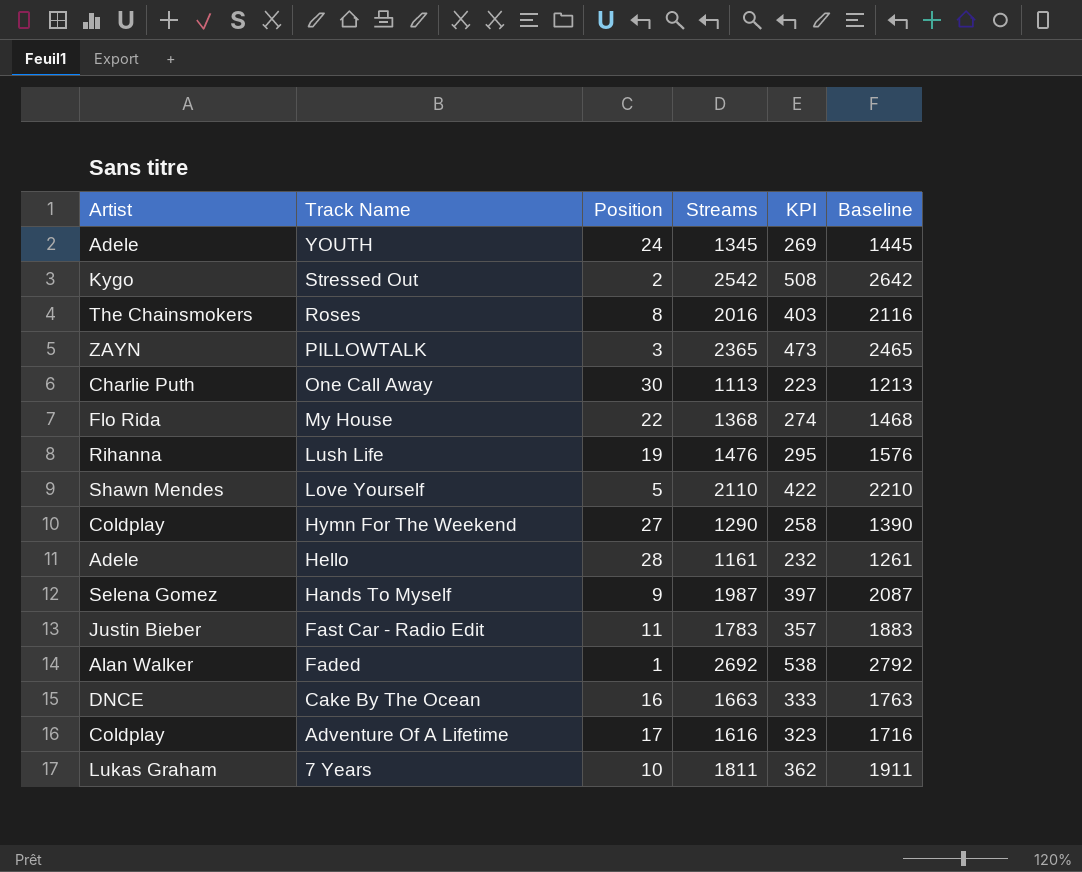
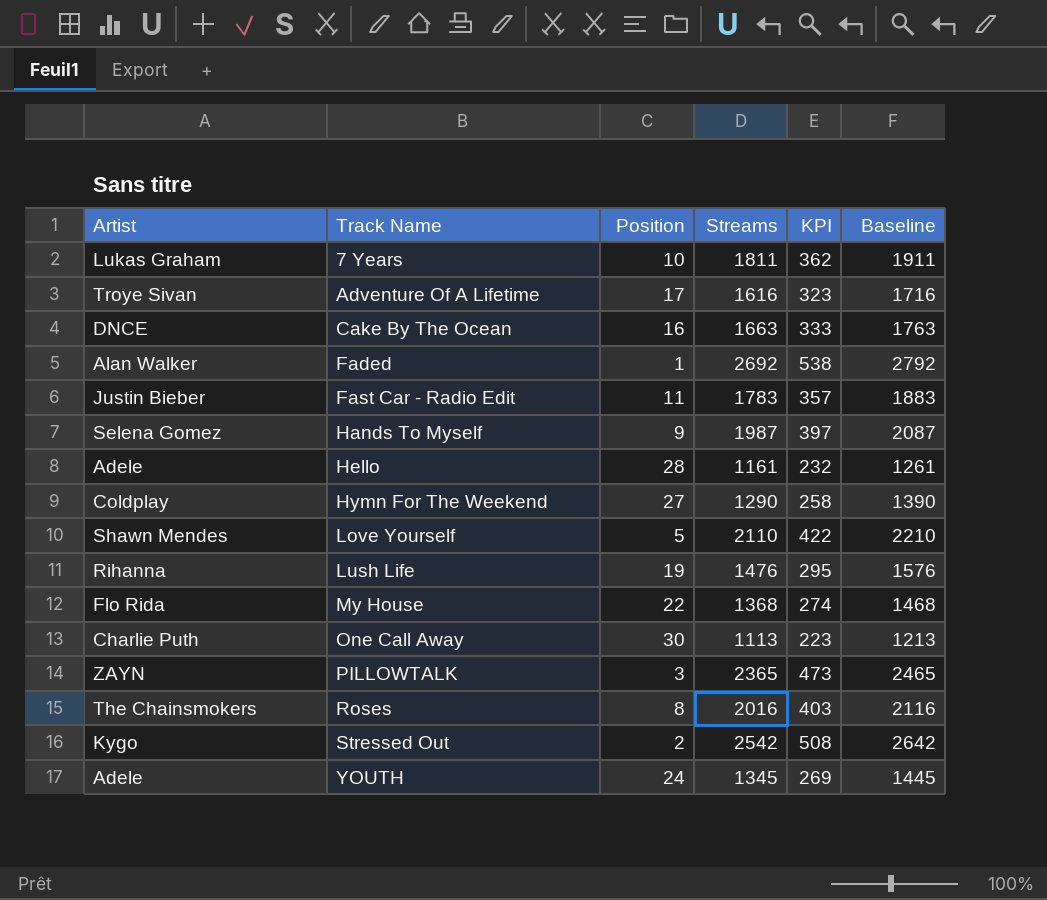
row order: Track Name descending -> Track Name ascending
Adventure Of A Lifetime | Artist: Coldplay -> Troye Sivan

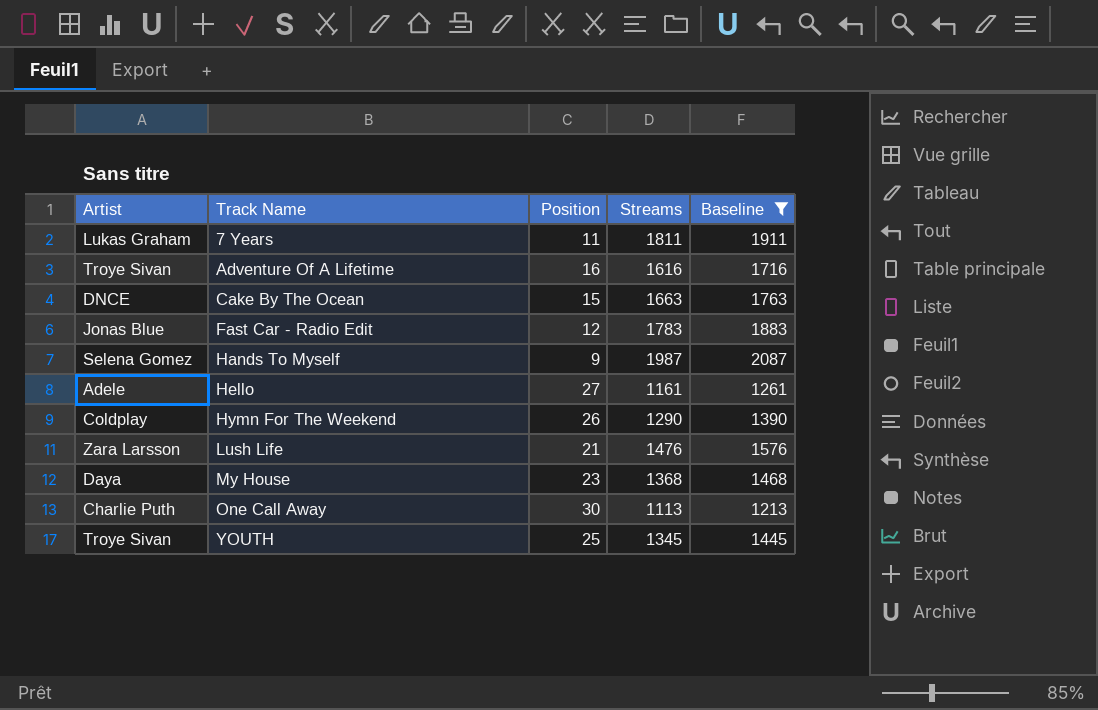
filter: none -> Baseline <= 2087
column KPI | formula: [Streams] * 0.2 -> none
7 Years | Position: 10 -> 11
Adventure Of A Lifetime | Position: 17 -> 16
Cake By The Ocean | Position: 16 -> 15
Fast Car - Radio Edit | Artist: Justin Bieber -> Jonas Blue
Fast Car - Radio Edit | Position: 11 -> 12
Hello | Position: 28 -> 27
Hymn For The Weekend | Position: 27 -> 26
Lush Life | Artist: Rihanna -> Zara Larsson
Lush Life | Position: 19 -> 21
My House | Artist: Flo Rida -> Daya
My House | Position: 22 -> 23
YOUTH | Artist: Adele -> Troye Sivan
YOUTH | Position: 24 -> 25

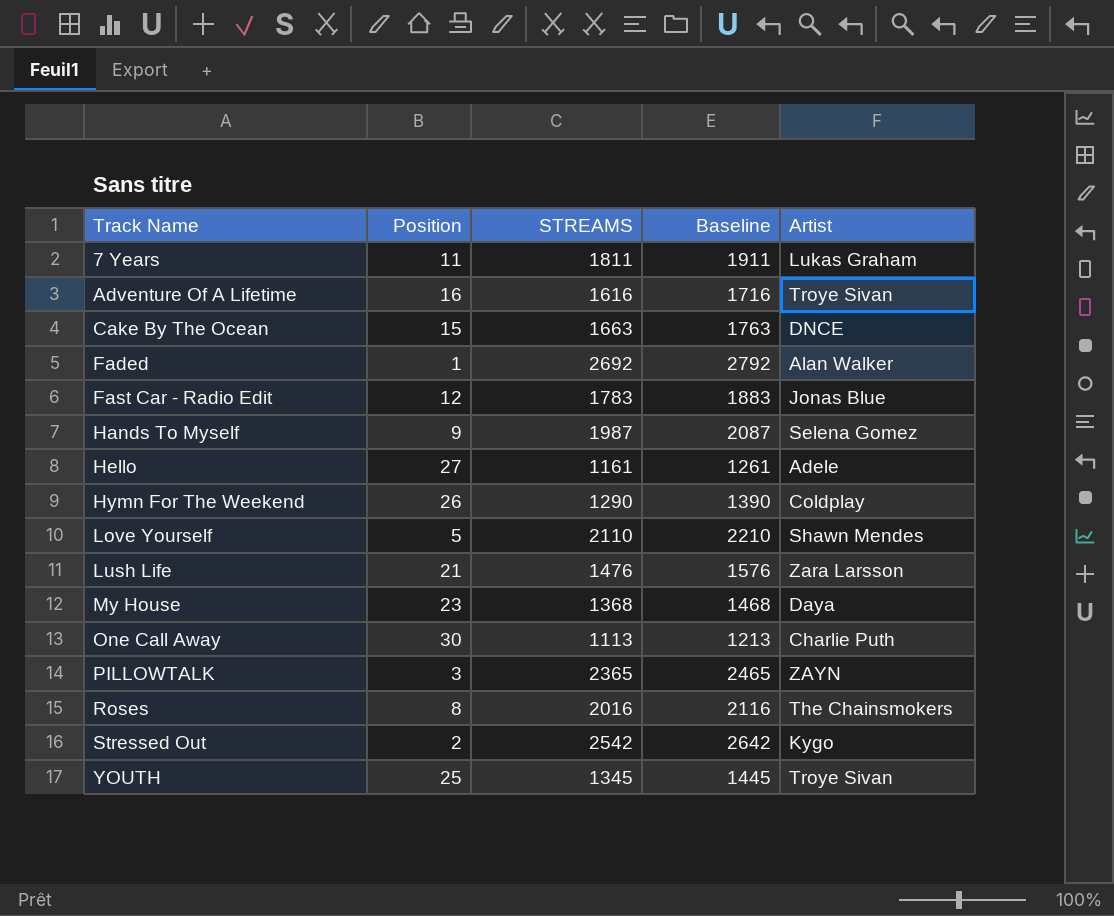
filter: Baseline <= 2087 -> none
column name: Streams -> STREAMS
column Artist | position: 1 -> 5

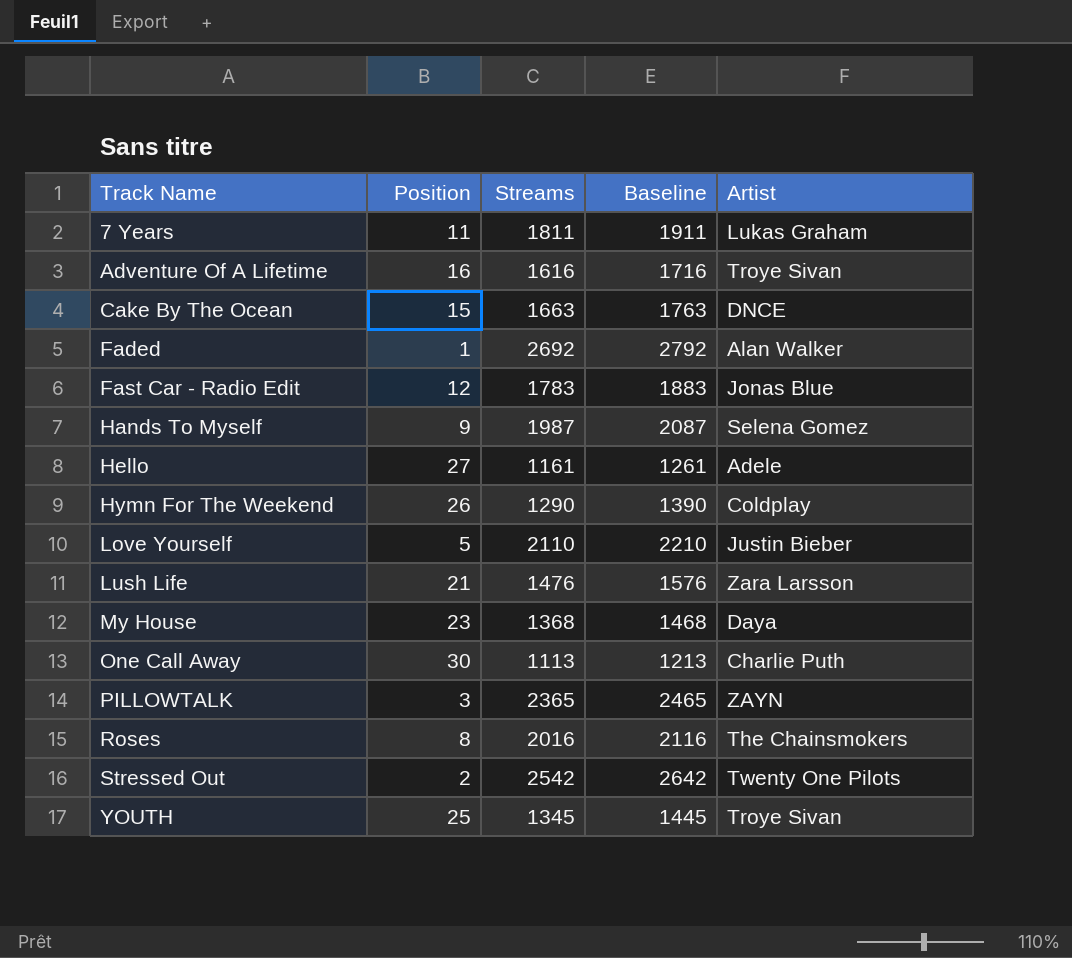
column name: STREAMS -> Streams
Love Yourself | Artist: Shawn Mendes -> Justin Bieber
Stressed Out | Artist: Kygo -> Twenty One Pilots

